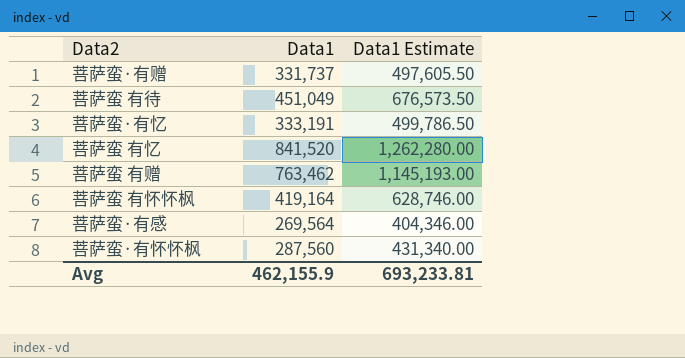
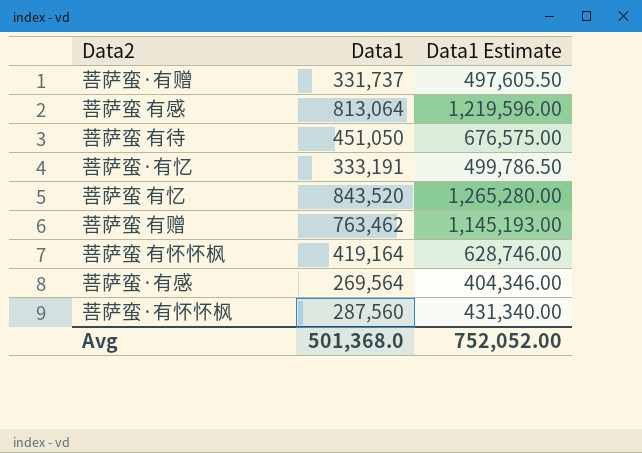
row 菩萨蛮 有感: none -> 813,064 | 1,219,596.00
菩萨蛮 有待 | Data1: 451,049 -> 451,050
菩萨蛮 有待 | Data1 Estimate: 676,573.50 -> 676,575.00
菩萨蛮 有忆 | Data1: 841,520 -> 843,520
菩萨蛮 有忆 | Data1 Estimate: 1,262,280.00 -> 1,265,280.00
Avg | Data1: 462,155.9 -> 501,368.0
Avg | Data1 Estimate: 693,233.81 -> 752,052.00

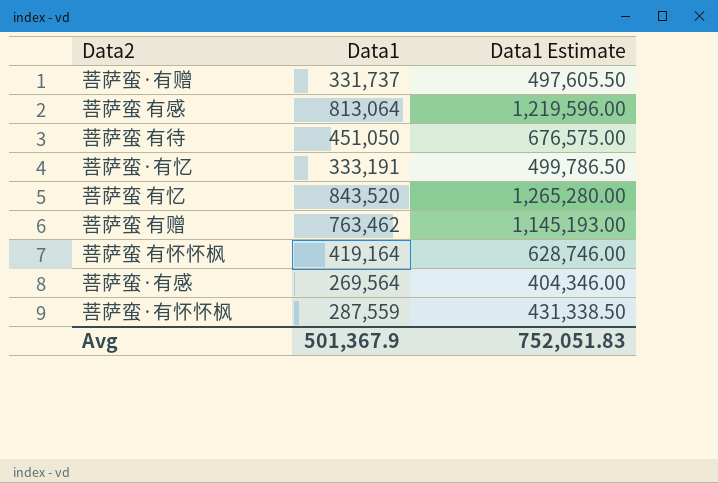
菩萨蛮·有怀怀枫 | Data1: 287,560 -> 287,559
菩萨蛮·有怀怀枫 | Data1 Estimate: 431,340.00 -> 431,338.50
Avg | Data1: 501,368.0 -> 501,367.9
Avg | Data1 Estimate: 752,052.00 -> 752,051.83

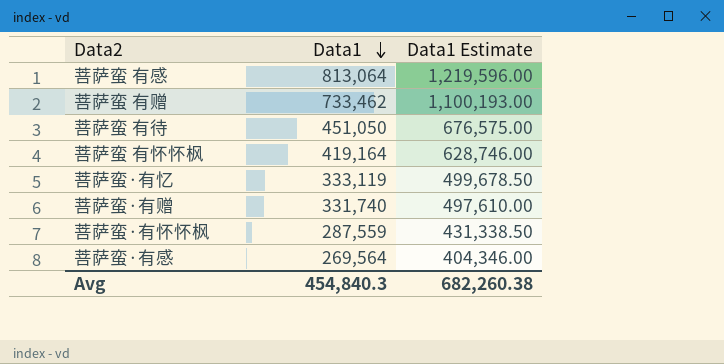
row order: none -> Data1 descending
row 菩萨蛮 有忆: 843,520 | 1,265,280.00 -> none
菩萨蛮 有赠 | Data1: 763,462 -> 733,462
菩萨蛮 有赠 | Data1 Estimate: 1,145,193.00 -> 1,100,193.00
菩萨蛮·有忆 | Data1: 333,191 -> 333,119
菩萨蛮·有忆 | Data1 Estimate: 499,786.50 -> 499,678.50
菩萨蛮·有赠 | Data1: 331,737 -> 331,740
菩萨蛮·有赠 | Data1 Estimate: 497,605.50 -> 497,610.00
Avg | Data1: 501,367.9 -> 454,840.3
Avg | Data1 Estimate: 752,051.83 -> 682,260.38

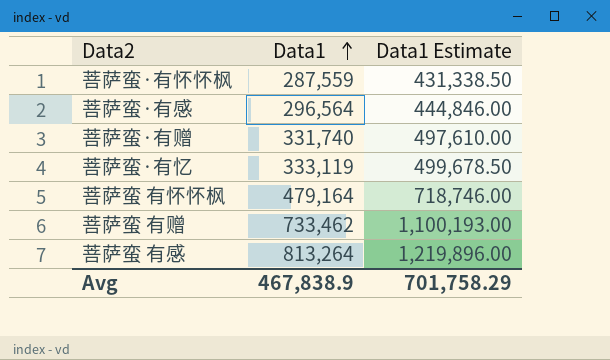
row order: Data1 descending -> Data1 ascending
row 菩萨蛮 有待: 451,050 | 676,575.00 -> none
菩萨蛮·有感 | Data1: 269,564 -> 296,564
菩萨蛮·有感 | Data1 Estimate: 404,346.00 -> 444,846.00
菩萨蛮 有怀怀枫 | Data1: 419,164 -> 479,164
菩萨蛮 有怀怀枫 | Data1 Estimate: 628,746.00 -> 718,746.00
菩萨蛮 有感 | Data1: 813,064 -> 813,264
菩萨蛮 有感 | Data1 Estimate: 1,219,596.00 -> 1,219,896.00
Avg | Data1: 454,840.3 -> 467,838.9
Avg | Data1 Estimate: 682,260.38 -> 701,758.29

